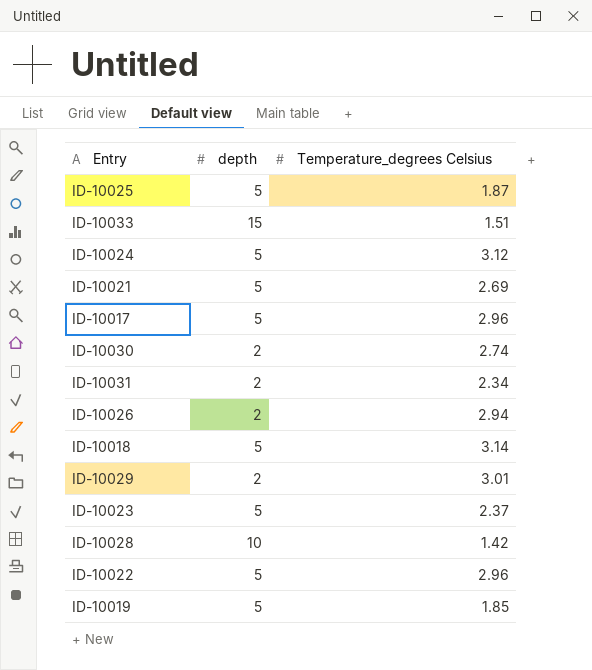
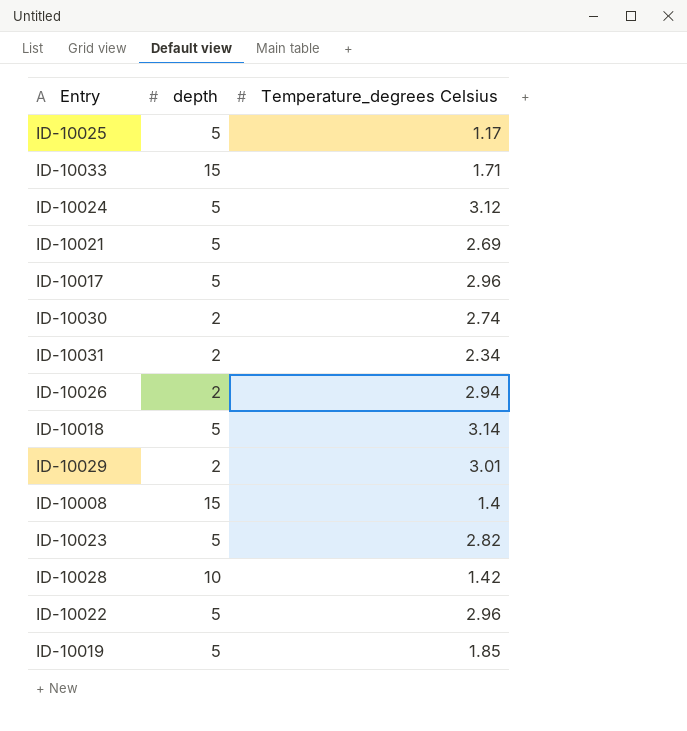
ID-10025 | Temperature_degrees Celsius: 1.87 -> 1.17
ID-10033 | Temperature_degrees Celsius: 1.51 -> 1.71
row ID-10008: none -> 15 | 1.4
ID-10023 | Temperature_degrees Celsius: 2.37 -> 2.82

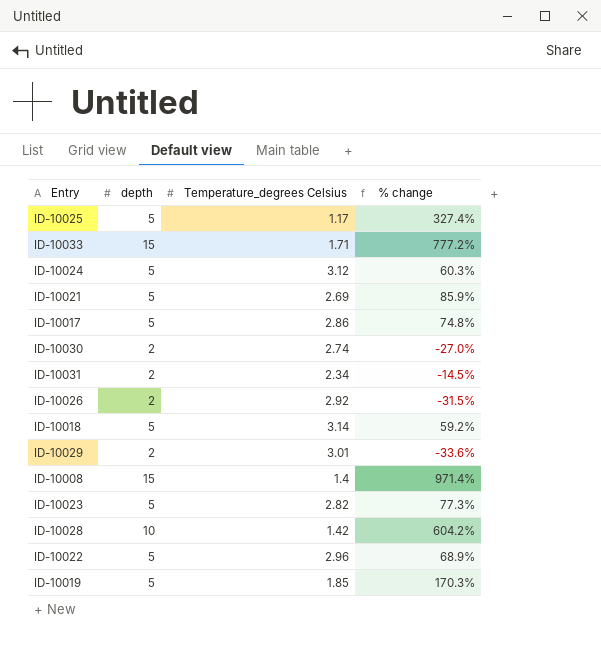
column % change | formula: none -> ([depth] - [Temperature_degrees Celsius]) / [Temperature_degrees Celsius]
ID-10017 | Temperature_degrees Celsius: 2.96 -> 2.86
ID-10026 | Temperature_degrees Celsius: 2.94 -> 2.92

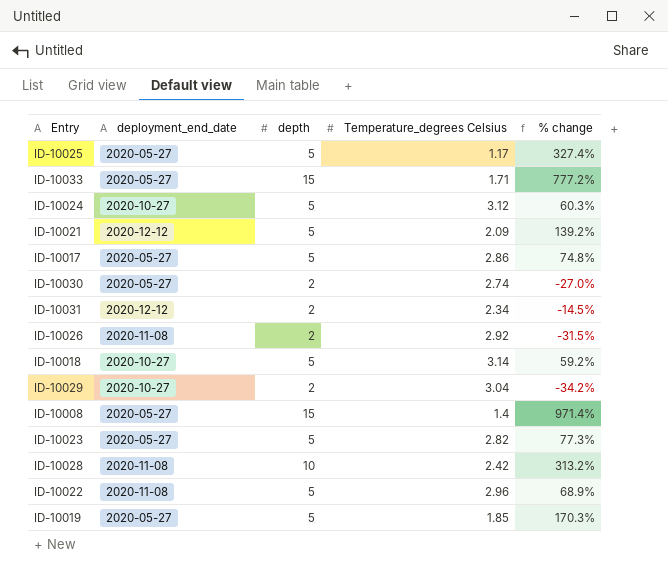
column deployment_end_date | position: none -> 2
ID-10021 | Temperature_degrees Celsius: 2.69 -> 2.09
ID-10021 | % change: 85.9% -> 139.2%
ID-10029 | Temperature_degrees Celsius: 3.01 -> 3.04
ID-10029 | % change: -33.6% -> -34.2%
ID-10028 | Temperature_degrees Celsius: 1.42 -> 2.42
ID-10028 | % change: 604.2% -> 313.2%

